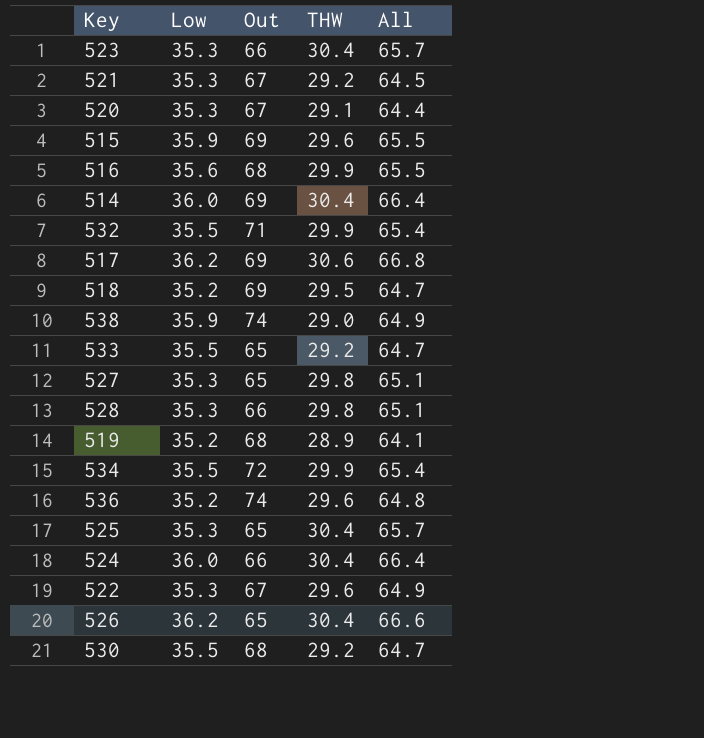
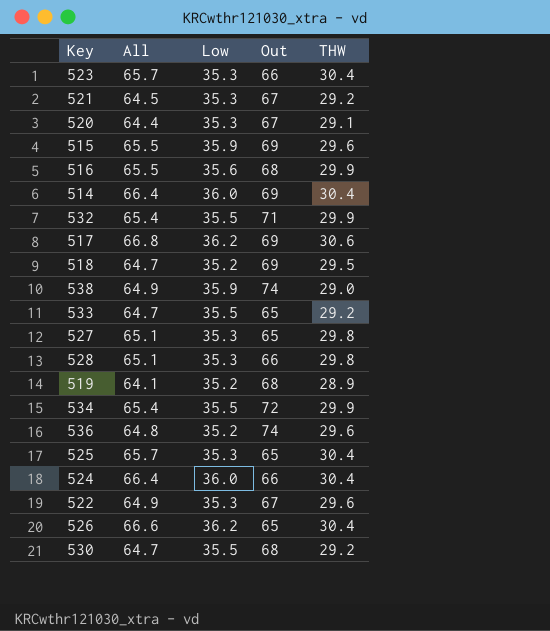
column All | position: 5 -> 2

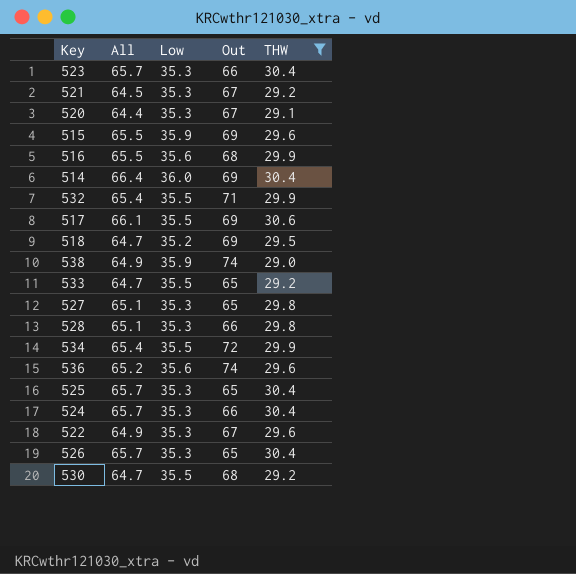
filter: none -> THW != 28.9
517 | All: 66.8 -> 66.1
517 | Low: 36.2 -> 35.5
536 | All: 64.8 -> 65.2
536 | Low: 35.2 -> 35.6
524 | All: 66.4 -> 65.7
524 | Low: 36.0 -> 35.3
526 | All: 66.6 -> 65.7
526 | Low: 36.2 -> 35.3

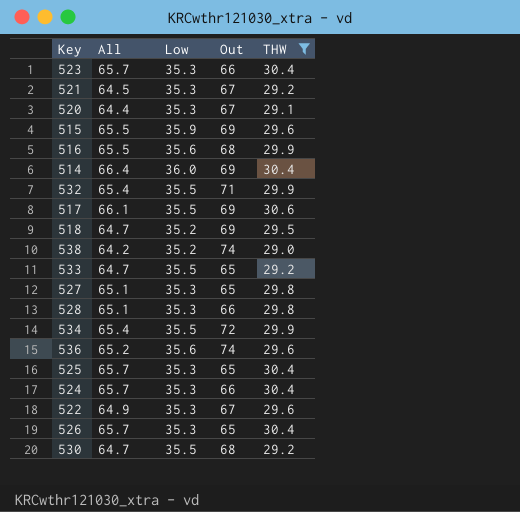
538 | All: 64.9 -> 64.2
538 | Low: 35.9 -> 35.2

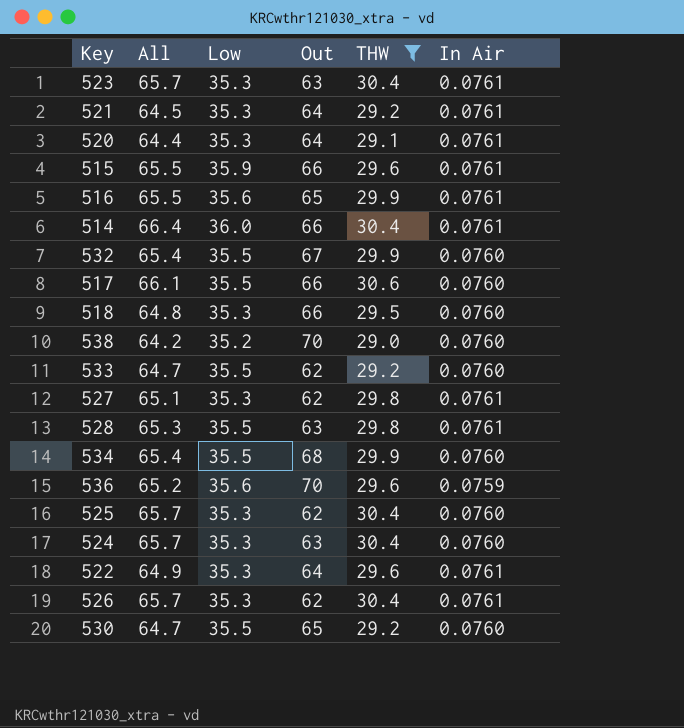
column In Air | position: none -> 6
523 | Out: 66 -> 63
521 | Out: 67 -> 64
520 | Out: 67 -> 64
515 | Out: 69 -> 66
516 | Out: 68 -> 65
514 | Out: 69 -> 66
532 | Out: 71 -> 67
517 | Out: 69 -> 66
518 | All: 64.7 -> 64.8
518 | Low: 35.2 -> 35.3
518 | Out: 69 -> 66
538 | Out: 74 -> 70
533 | Out: 65 -> 62
527 | Out: 65 -> 62
528 | All: 65.1 -> 65.3
528 | Low: 35.3 -> 35.5
528 | Out: 66 -> 63
534 | Out: 72 -> 68
536 | Out: 74 -> 70
525 | Out: 65 -> 62
524 | Out: 66 -> 63
522 | Out: 67 -> 64
526 | Out: 65 -> 62
530 | Out: 68 -> 65

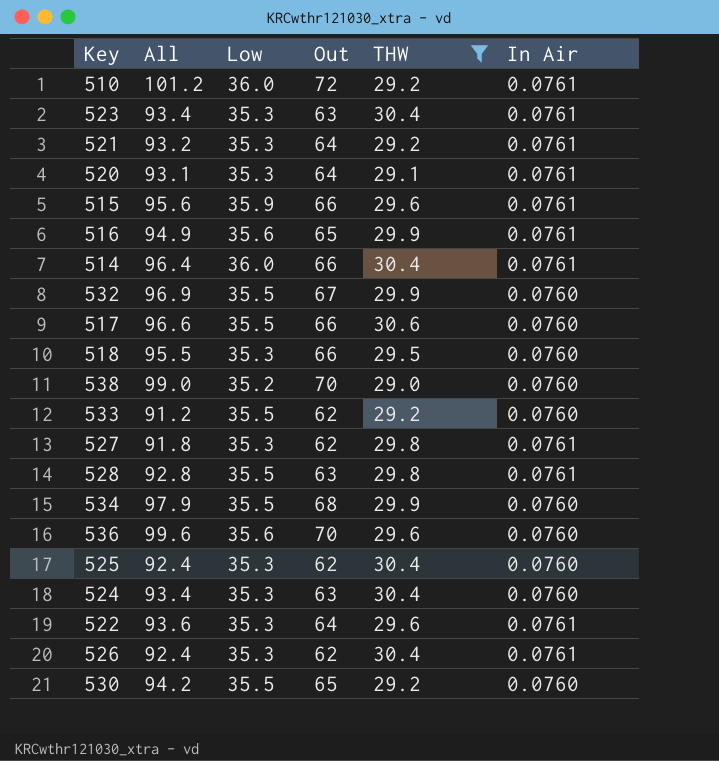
column All | formula: [Low] + [THW] -> [Out] + [THW]
row 510: none -> 101.2 | 36.0 | 72 | 29.2 | 0.0761
536 | In Air: 0.0759 -> 0.0760

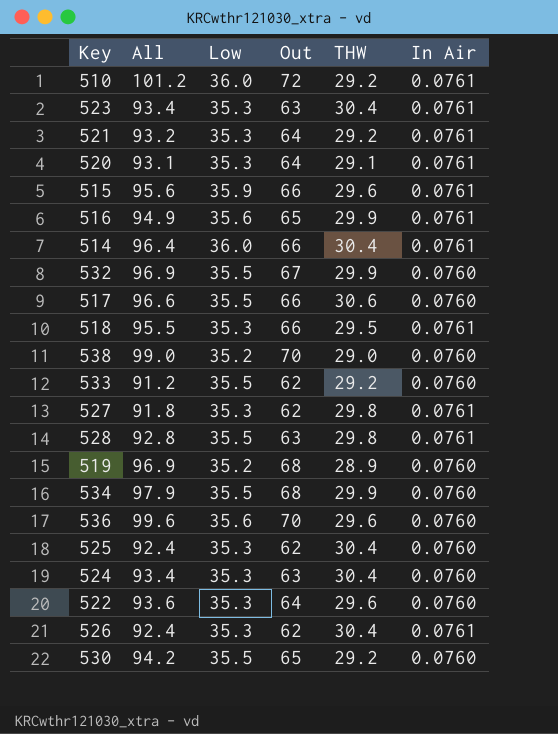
filter: THW != 28.9 -> none
518 | In Air: 0.0760 -> 0.0761
522 | In Air: 0.0761 -> 0.0760

